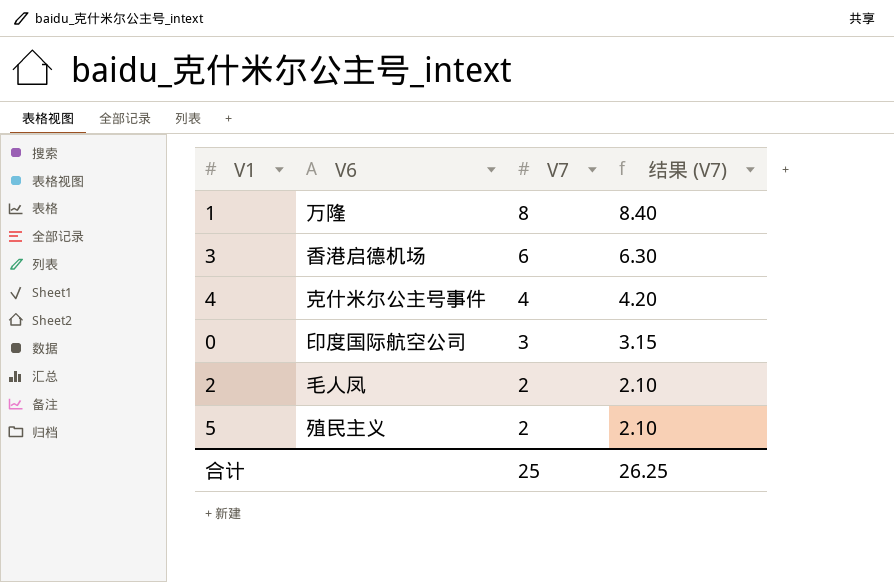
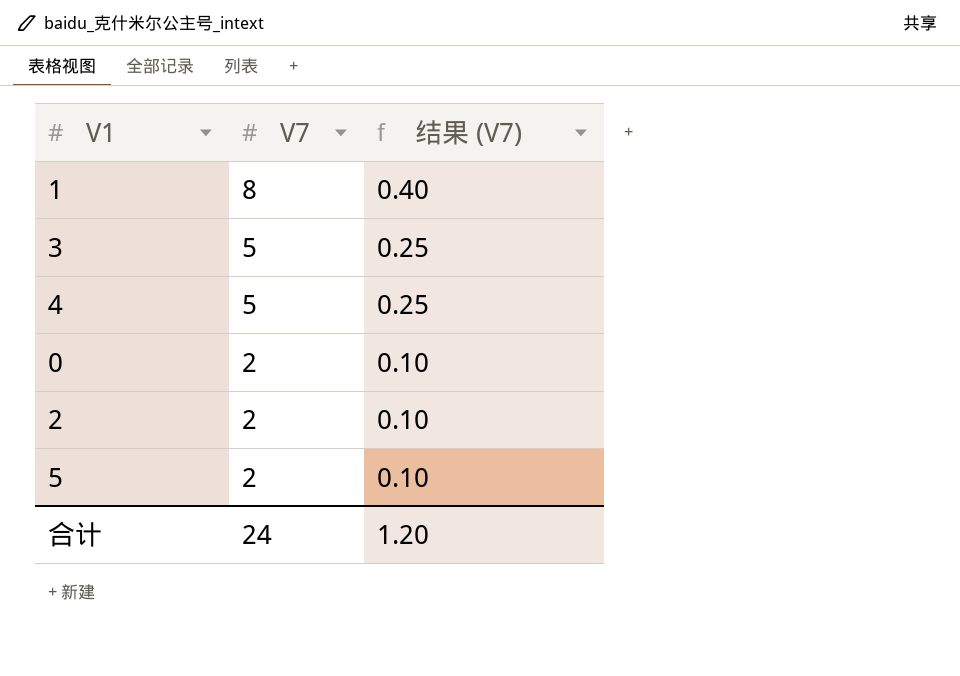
column V6 | position: 2 -> none
column 结果 (V7) | formula: [V7] * 1.05 -> [V7] * 0.05
3 | V7: 6 -> 5
4 | V7: 4 -> 5
0 | V7: 3 -> 2
合计 | V7: 25 -> 24
合计 | 结果 (V7): 26.25 -> 1.20

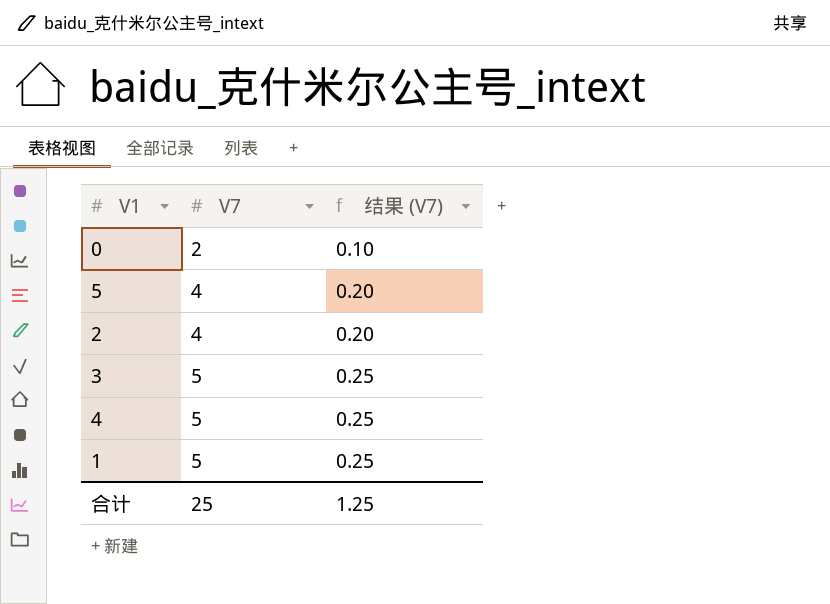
row order: V7 descending -> V7 ascending
5 | V7: 2 -> 4
5 | 结果 (V7): 0.10 -> 0.20
2 | V7: 2 -> 4
2 | 结果 (V7): 0.10 -> 0.20
1 | V7: 8 -> 5
1 | 结果 (V7): 0.40 -> 0.25
合计 | V7: 24 -> 25
合计 | 结果 (V7): 1.20 -> 1.25

